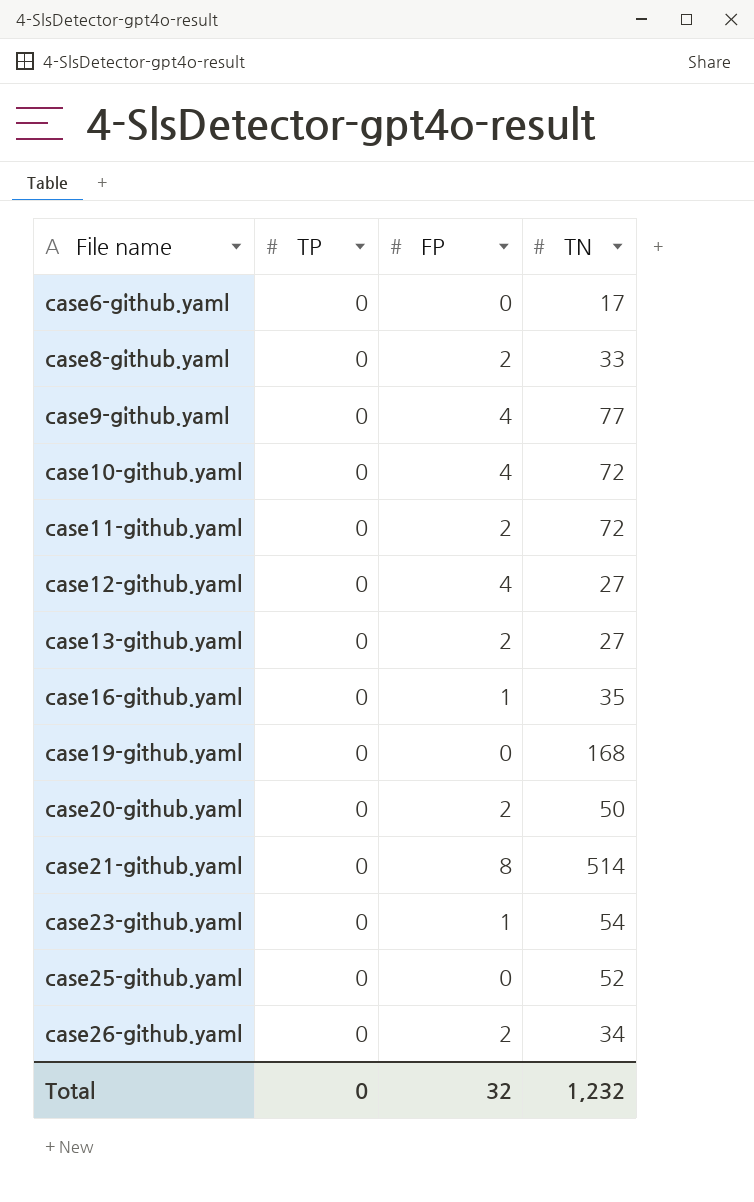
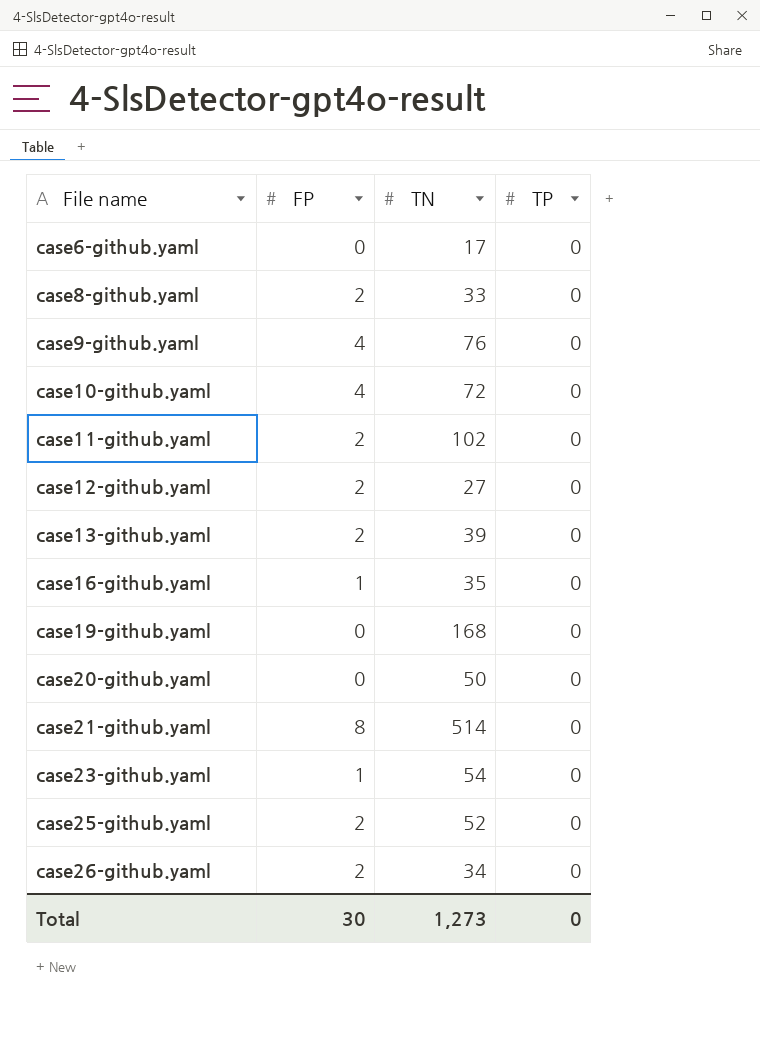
column TP | position: 2 -> 4
case9-github.yaml | TN: 77 -> 76
case11-github.yaml | TN: 72 -> 102
case12-github.yaml | FP: 4 -> 2
case13-github.yaml | TN: 27 -> 39
case20-github.yaml | FP: 2 -> 0
case25-github.yaml | FP: 0 -> 2
Total | FP: 32 -> 30
Total | TN: 1,232 -> 1,273

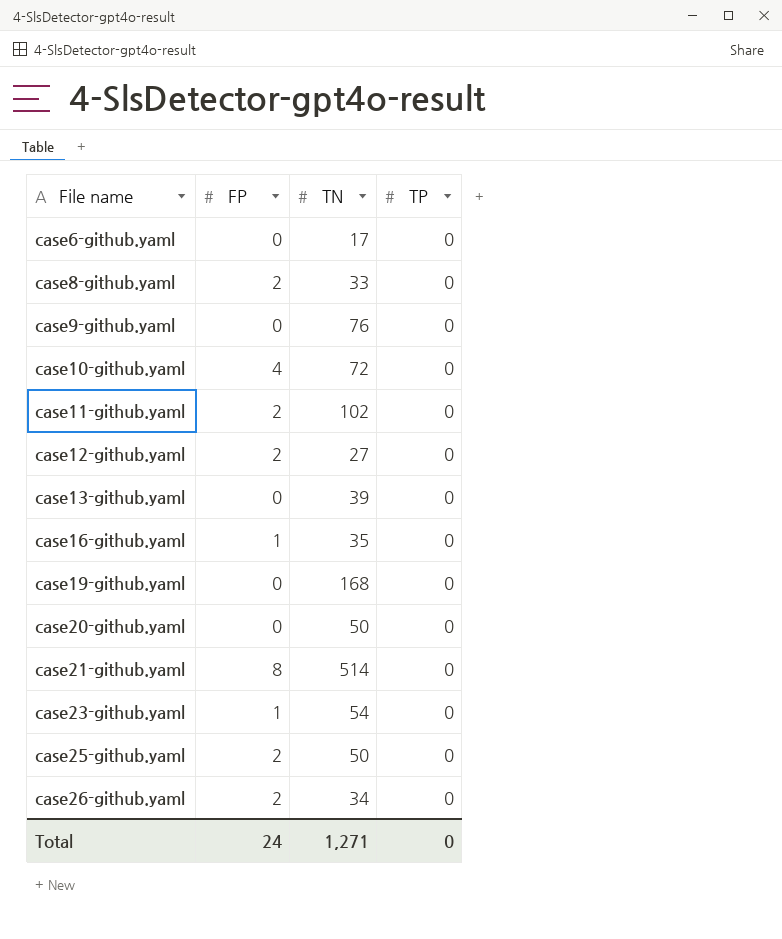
case9-github.yaml | FP: 4 -> 0
case13-github.yaml | FP: 2 -> 0
case25-github.yaml | TN: 52 -> 50
Total | FP: 30 -> 24
Total | TN: 1,273 -> 1,271

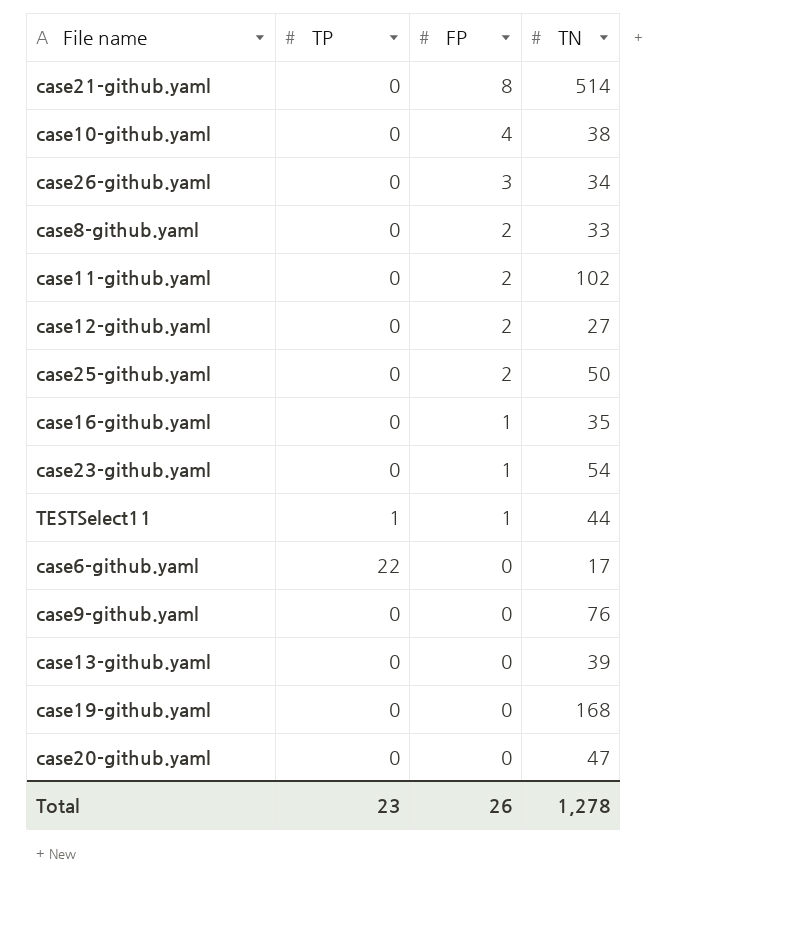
row order: File name ascending -> FP descending
column TP | position: 4 -> 2
case10-github.yaml | TN: 72 -> 38
case26-github.yaml | FP: 2 -> 3
row TESTSelect11: none -> 1 | 1 | 44
case6-github.yaml | TP: 0 -> 22
case20-github.yaml | TN: 50 -> 47
Total | TP: 0 -> 23
Total | FP: 24 -> 26
Total | TN: 1,271 -> 1,278

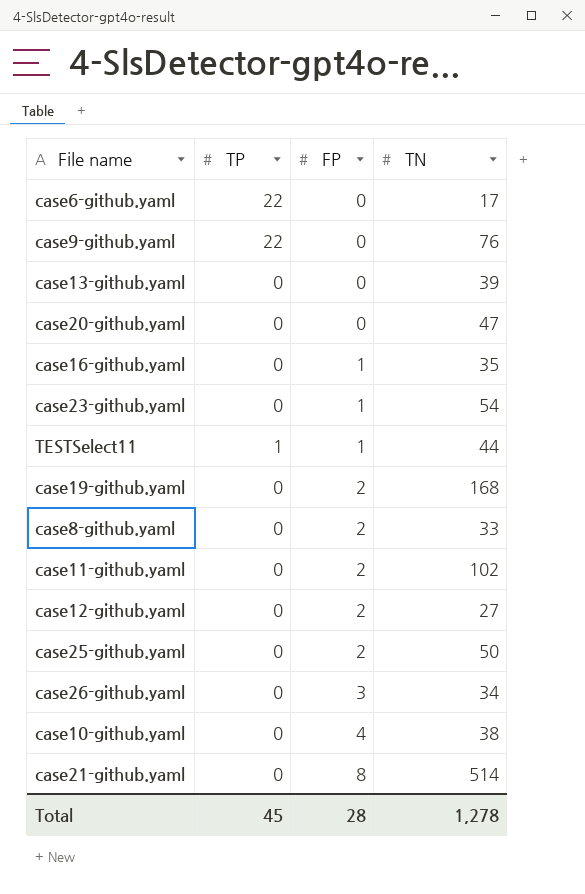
row order: FP descending -> FP ascending
case9-github.yaml | TP: 0 -> 22
case19-github.yaml | FP: 0 -> 2
Total | TP: 23 -> 45
Total | FP: 26 -> 28

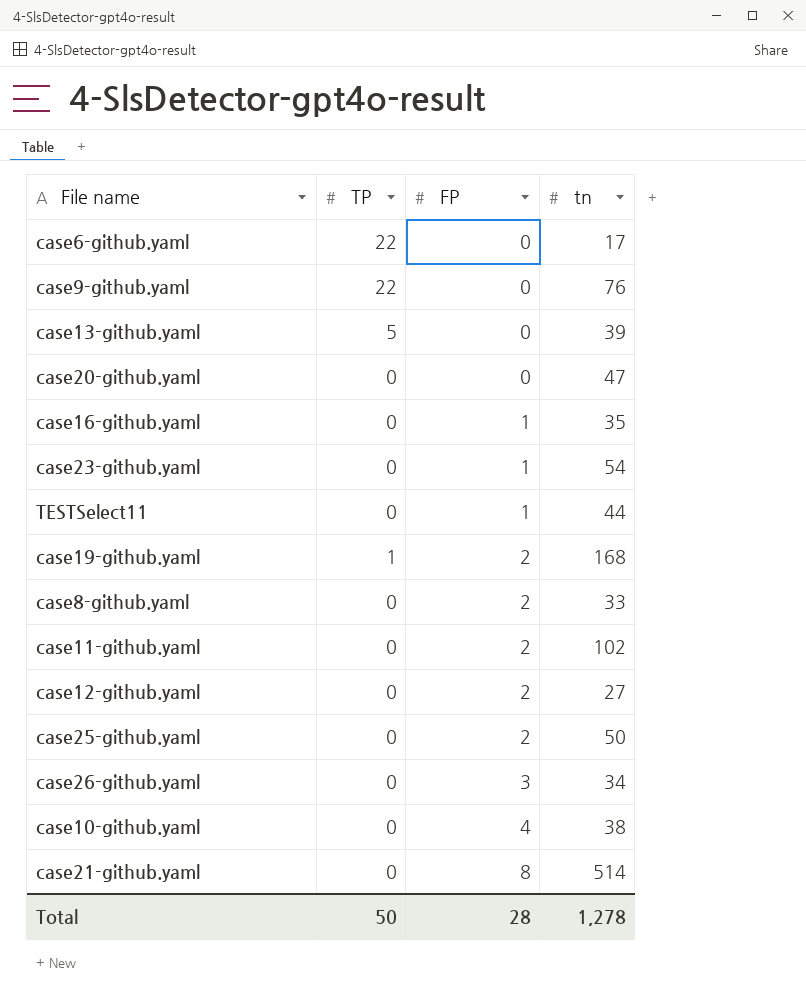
column name: TN -> tn
case13-github.yaml | TP: 0 -> 5
TESTSelect11 | TP: 1 -> 0
case19-github.yaml | TP: 0 -> 1
Total | TP: 45 -> 50

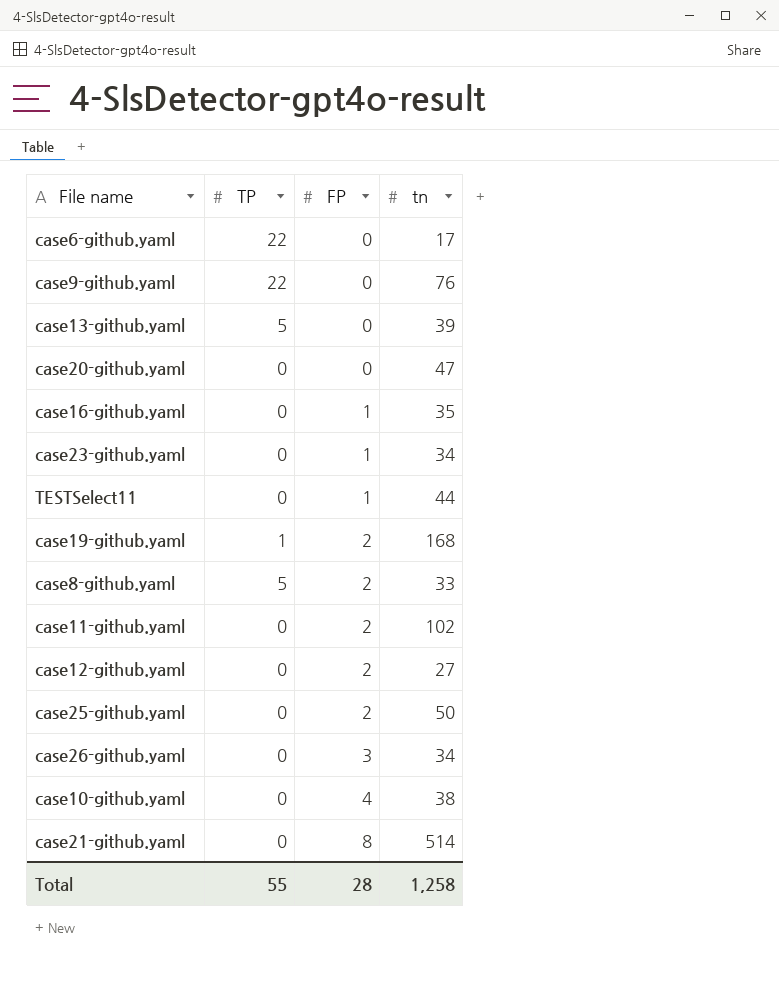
case23-github.yaml | tn: 54 -> 34
case8-github.yaml | TP: 0 -> 5
Total | TP: 50 -> 55
Total | tn: 1,278 -> 1,258

